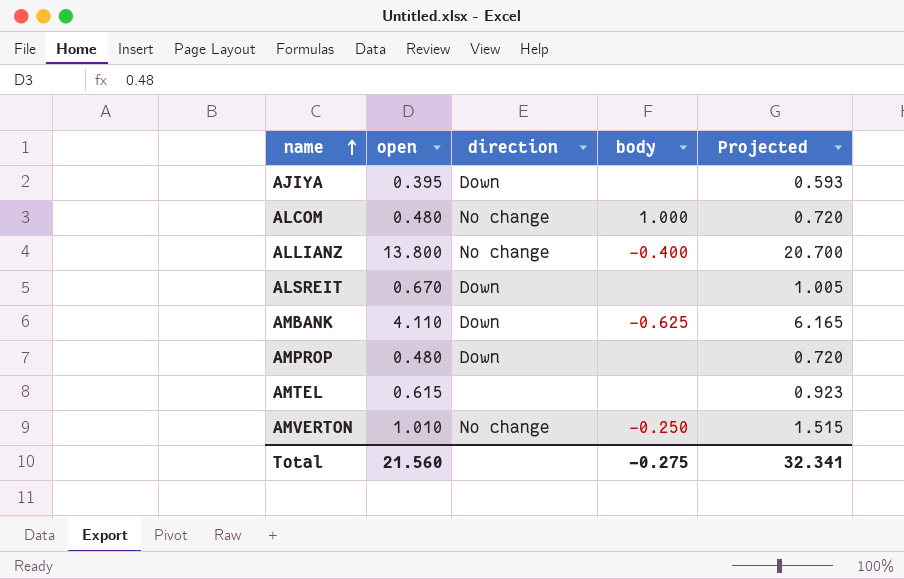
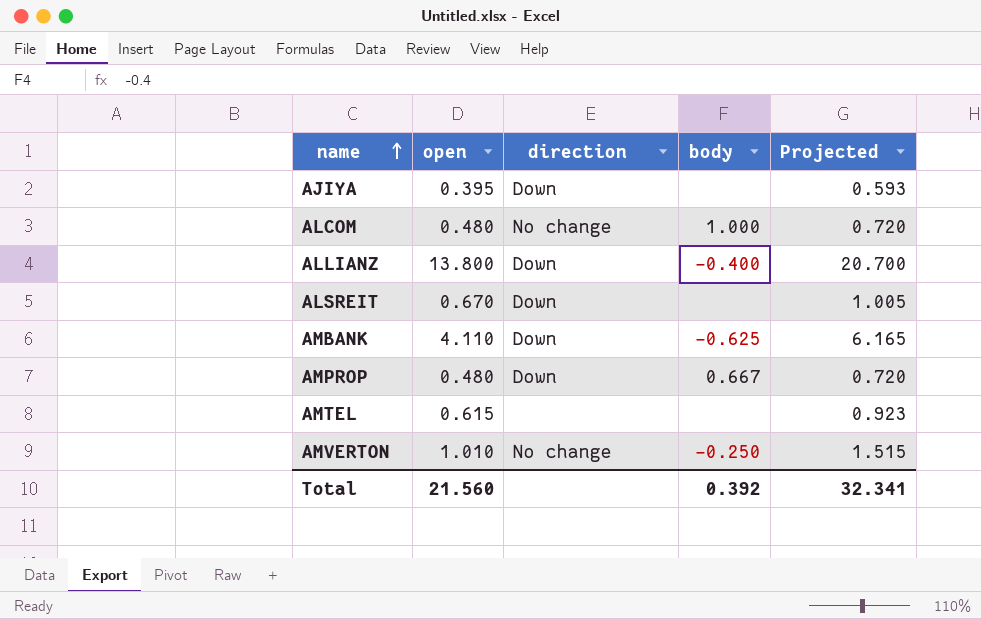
ALLIANZ | direction: No change -> Down
AMPROP | body: none -> 0.667
Total | body: -0.275 -> 0.392

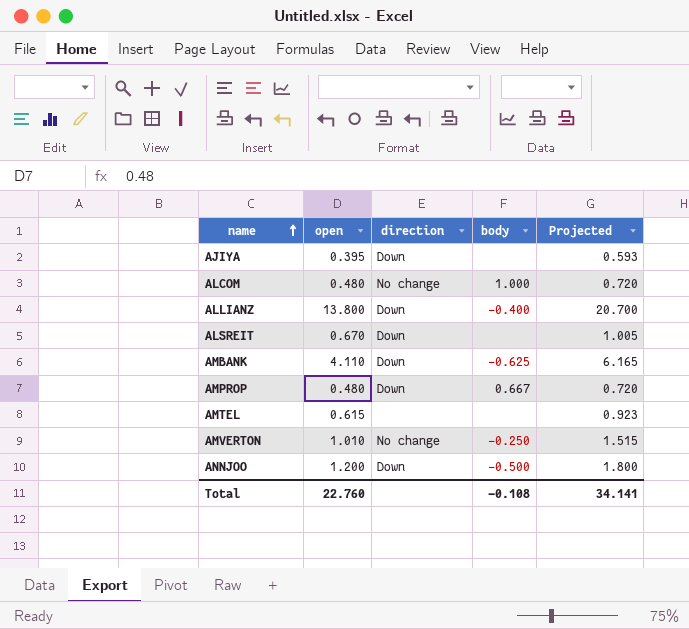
row ANNJOO: none -> 1.200 | Down | -0.500 | 1.800
Total | open: 21.560 -> 22.760
Total | body: 0.392 -> -0.108
Total | Projected: 32.341 -> 34.141

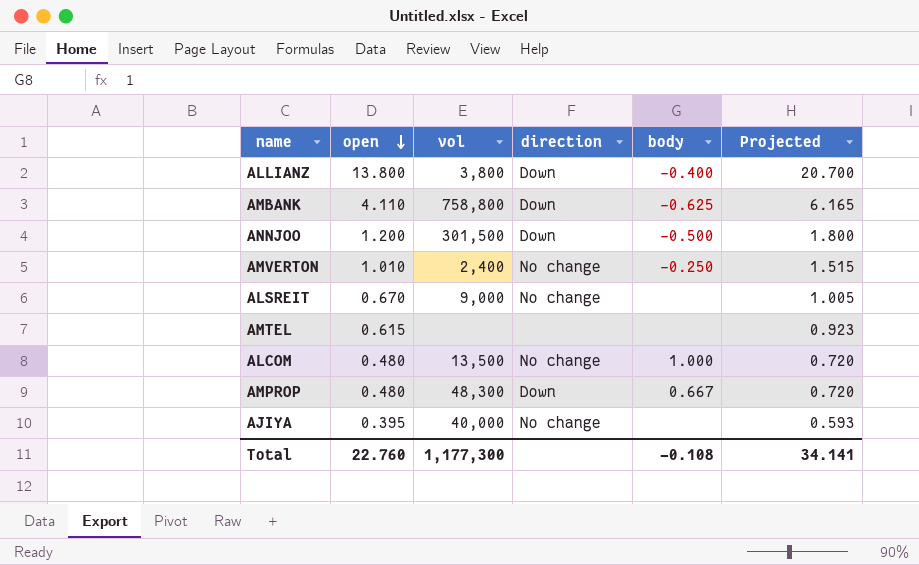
row order: name ascending -> open descending
column vol | position: none -> 3
ALSREIT | direction: Down -> No change
AJIYA | direction: Down -> No change

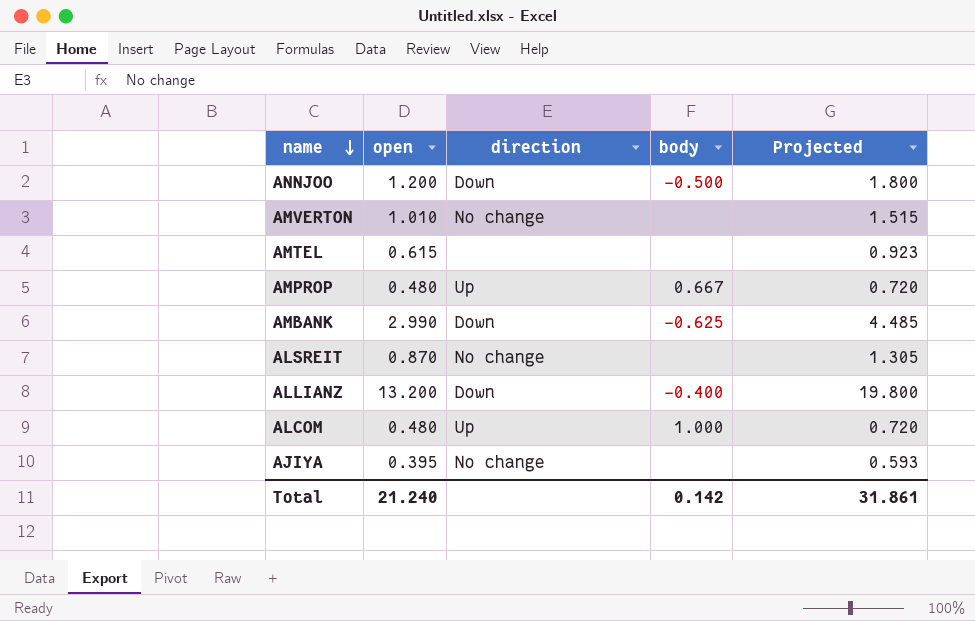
row order: open descending -> name descending
column vol | position: 3 -> none
AMVERTON | body: -0.250 -> none
AMPROP | direction: Down -> Up
AMBANK | open: 4.110 -> 2.990
AMBANK | Projected: 6.165 -> 4.485
ALSREIT | open: 0.670 -> 0.870
ALSREIT | Projected: 1.005 -> 1.305
ALLIANZ | open: 13.800 -> 13.200
ALLIANZ | Projected: 20.700 -> 19.800
ALCOM | direction: No change -> Up
Total | open: 22.760 -> 21.240
Total | body: -0.108 -> 0.142
Total | Projected: 34.141 -> 31.861

